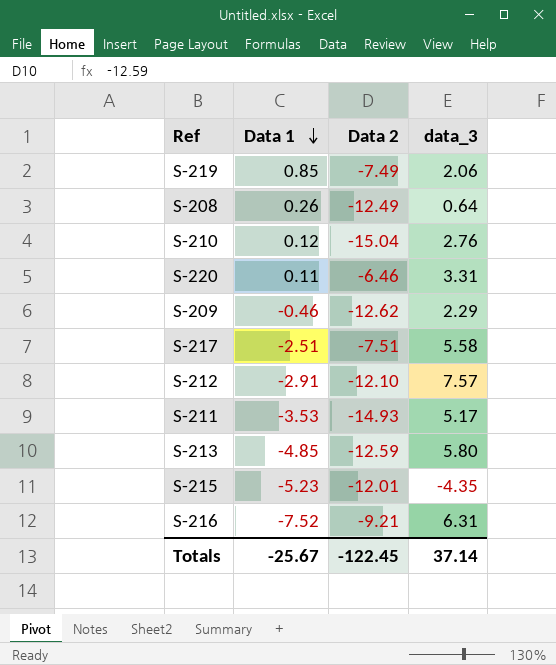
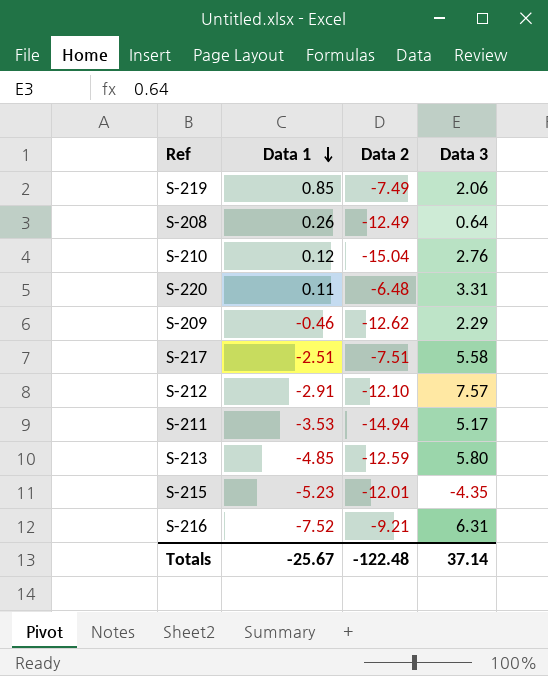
column name: data_3 -> Data 3
S-220 | Data 2: -6.46 -> -6.48
S-211 | Data 2: -14.93 -> -14.94
Totals | Data 2: -122.45 -> -122.48

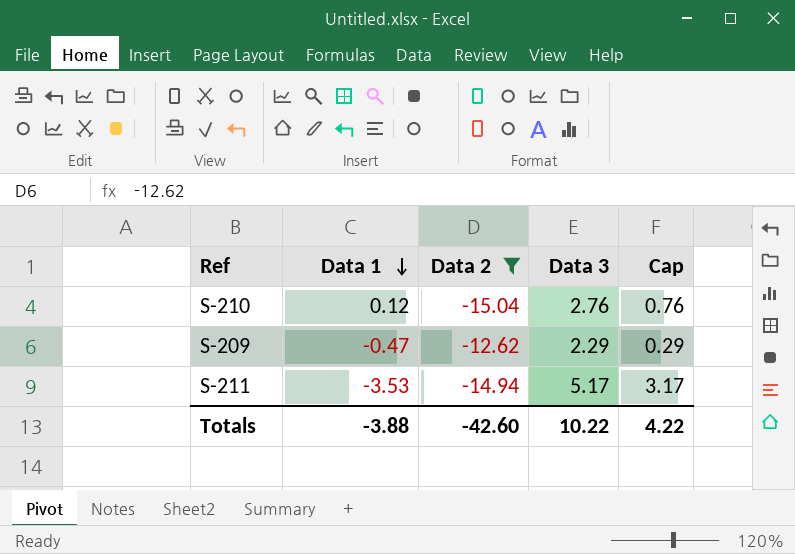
filter: none -> Data 2 <= -12.62
column Cap | formula: none -> [Data 3] - 2
S-209 | Data 1: -0.46 -> -0.47
Totals | Data 1: -25.67 -> -3.88
Totals | Data 2: -122.48 -> -42.60
Totals | Data 3: 37.14 -> 10.22

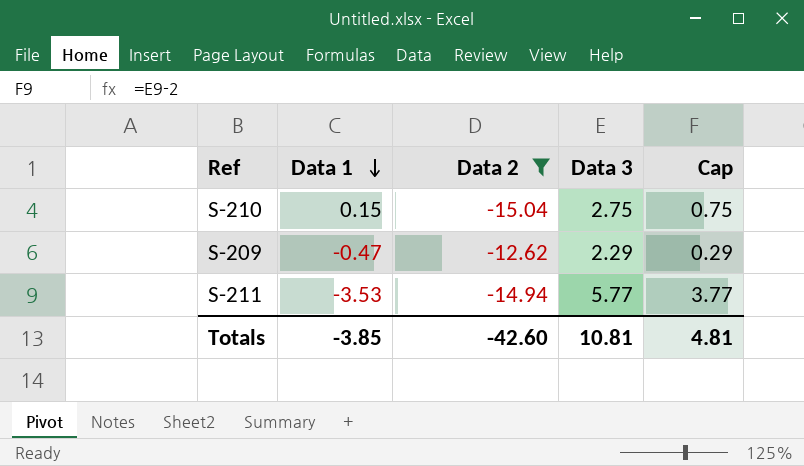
S-210 | Data 1: 0.12 -> 0.15
S-210 | Data 3: 2.76 -> 2.75
S-210 | Cap: 0.76 -> 0.75
S-211 | Data 3: 5.17 -> 5.77
S-211 | Cap: 3.17 -> 3.77
Totals | Data 1: -3.88 -> -3.85
Totals | Data 3: 10.22 -> 10.81
Totals | Cap: 4.22 -> 4.81

